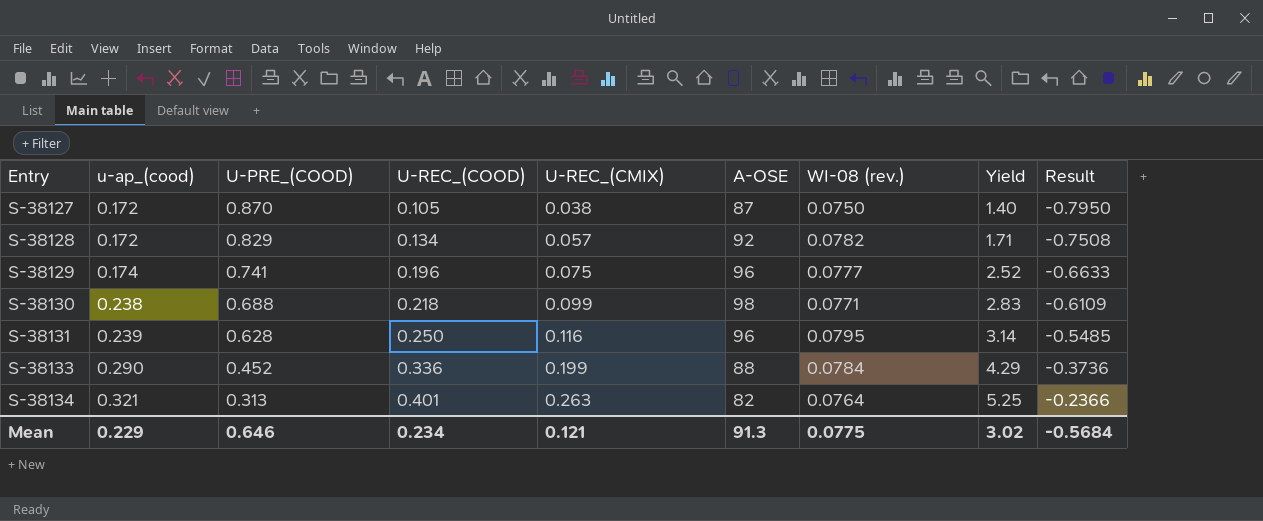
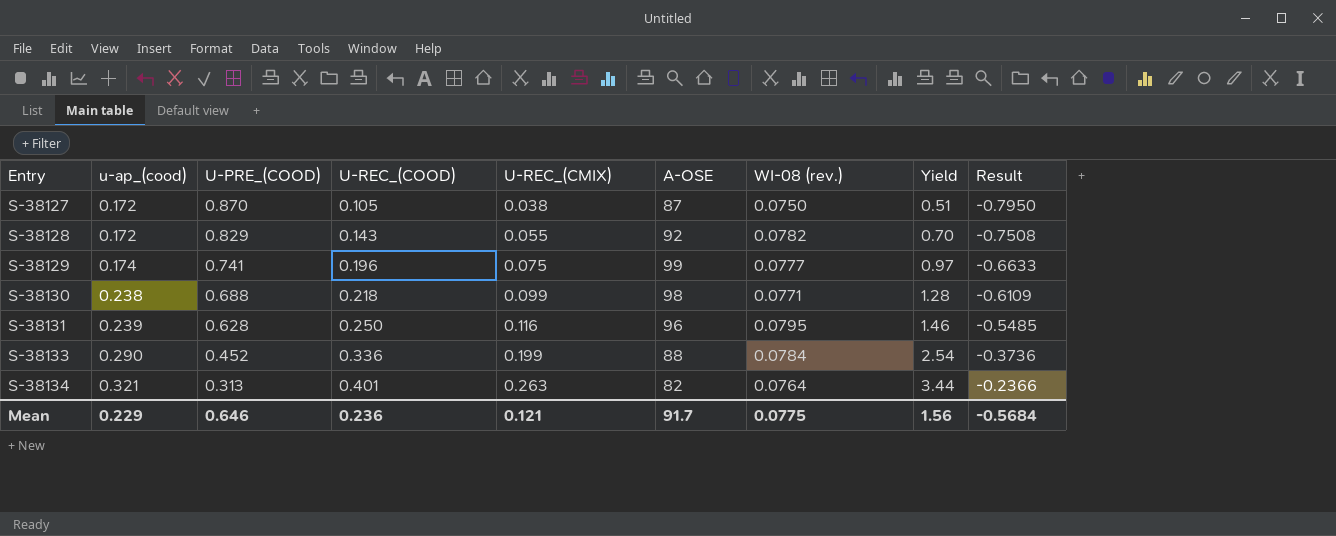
column Yield | formula: [U-REC_(COOD)] / [WI-08 (rev.)] -> [U-REC_(CMIX)] / [WI-08 (rev.)]
S-38128 | U-REC_(COOD): 0.134 -> 0.143
S-38128 | U-REC_(CMIX): 0.057 -> 0.055
S-38129 | A-OSE: 96 -> 99
Mean | U-REC_(COOD): 0.234 -> 0.236
Mean | A-OSE: 91.3 -> 91.7
Mean | Yield: 3.02 -> 1.56

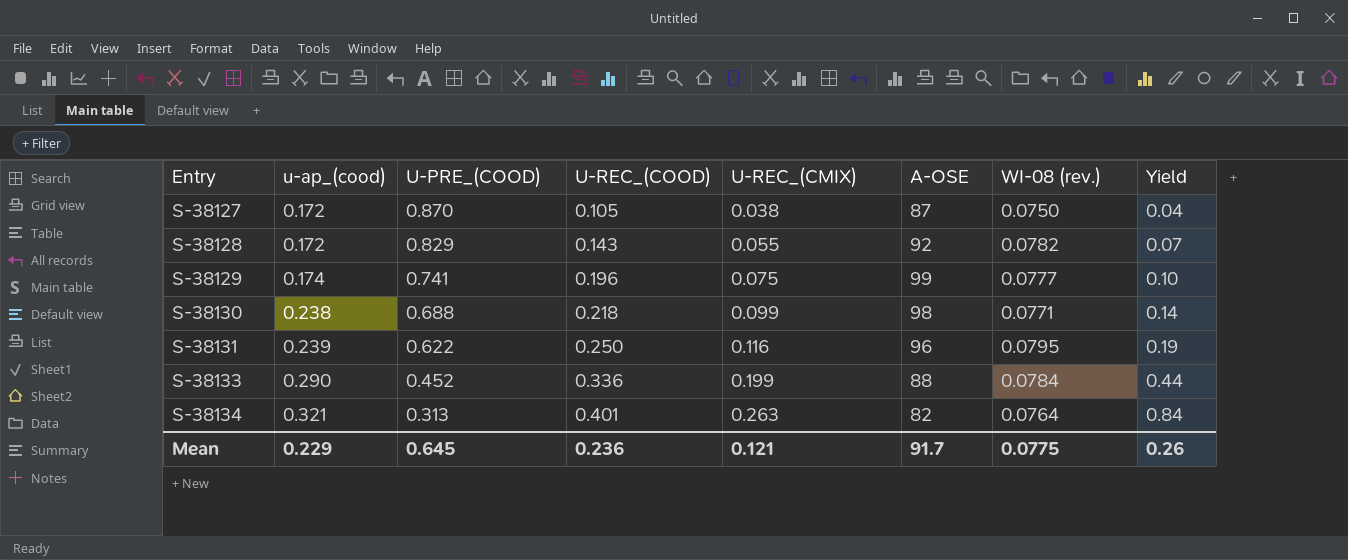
column Result | formula: [WI-08 (rev.)] - [U-PRE_(COOD)] -> none
column Yield | formula: [U-REC_(CMIX)] / [WI-08 (rev.)] -> [U-REC_(CMIX)] / [U-PRE_(COOD)]
S-38131 | U-PRE_(COOD): 0.628 -> 0.622
Mean | U-PRE_(COOD): 0.646 -> 0.645
Mean | Yield: 1.56 -> 0.26

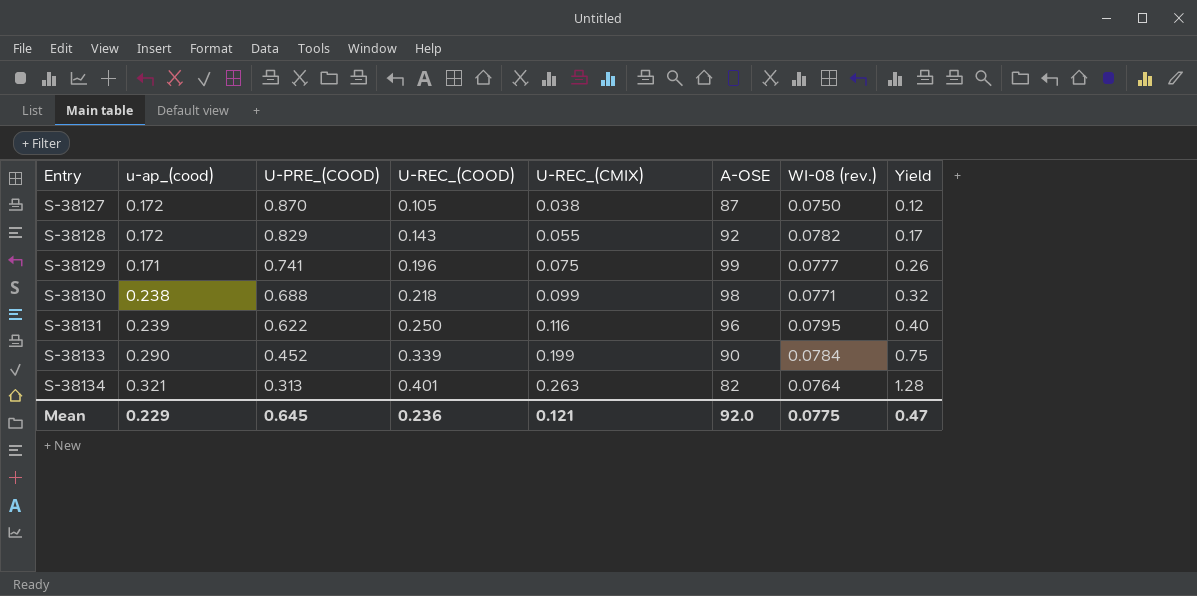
column Yield | formula: [U-REC_(CMIX)] / [U-PRE_(COOD)] -> [U-REC_(COOD)] / [U-PRE_(COOD)]
S-38129 | u-ap_(cood): 0.174 -> 0.171
S-38133 | U-REC_(COOD): 0.336 -> 0.339
S-38133 | A-OSE: 88 -> 90
Mean | A-OSE: 91.7 -> 92.0
Mean | Yield: 0.26 -> 0.47

